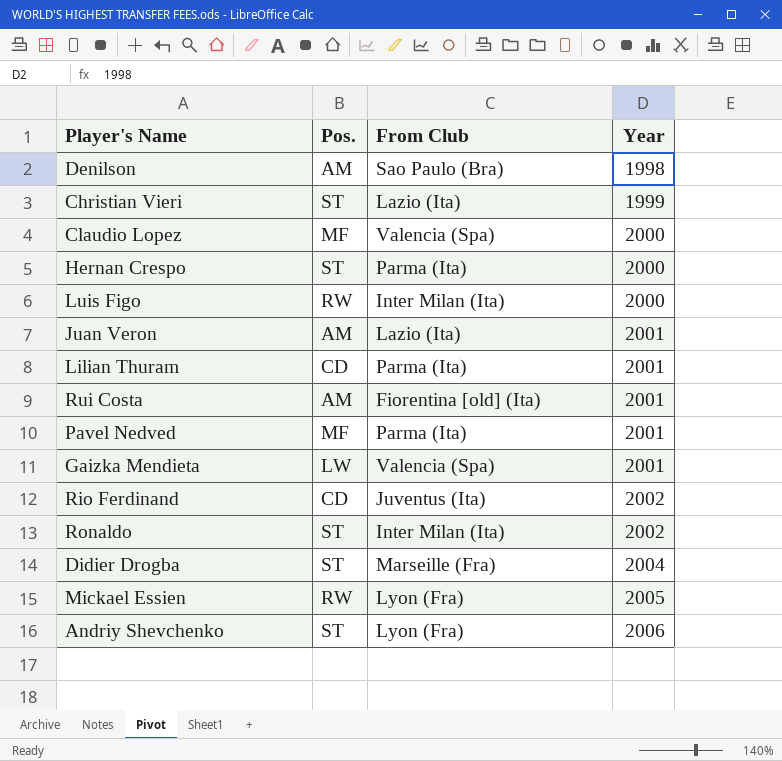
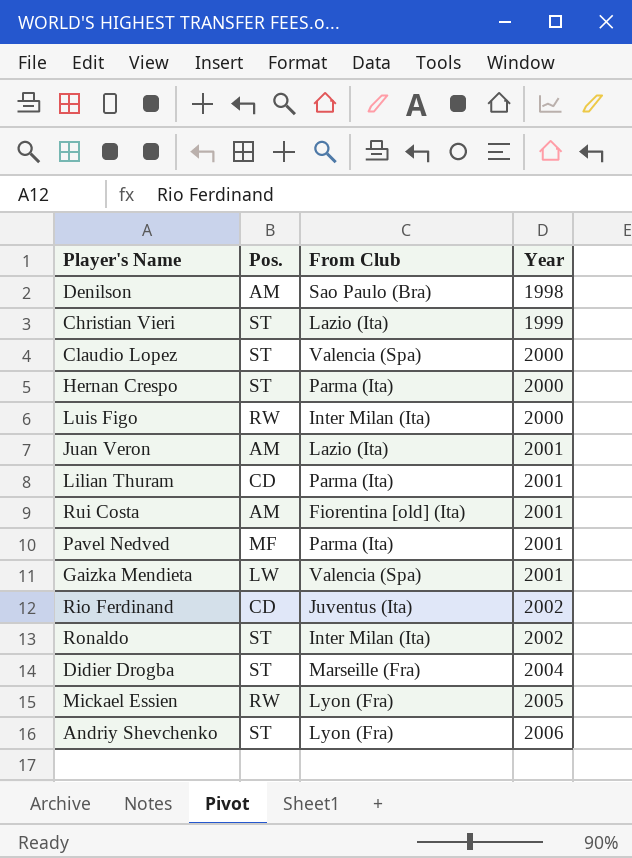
Claudio Lopez | Pos.: MF -> ST

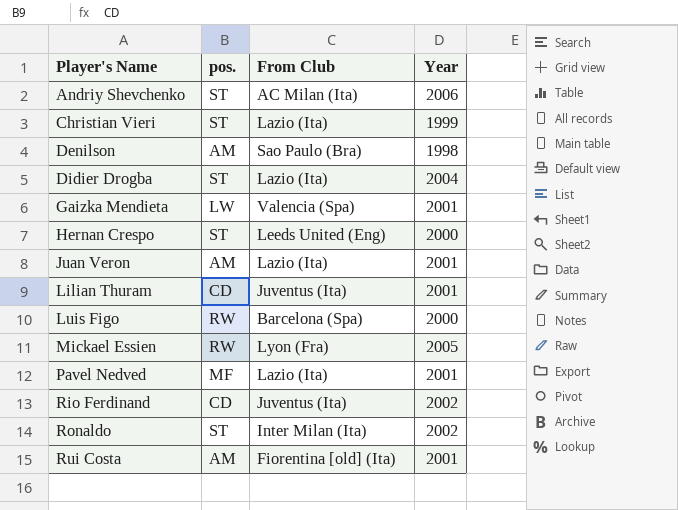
row order: Year ascending -> Player's Name ascending
column name: Pos. -> pos.
row Claudio Lopez: ST | Valencia (Spa) | 2000 -> none
Andriy Shevchenko | From Club: Lyon (Fra) -> AC Milan (Ita)
Didier Drogba | From Club: Marseille (Fra) -> Lazio (Ita)
Hernan Crespo | From Club: Parma (Ita) -> Leeds United (Eng)
Lilian Thuram | From Club: Parma (Ita) -> Juventus (Ita)
Luis Figo | From Club: Inter Milan (Ita) -> Barcelona (Spa)
Pavel Nedved | From Club: Parma (Ita) -> Lazio (Ita)

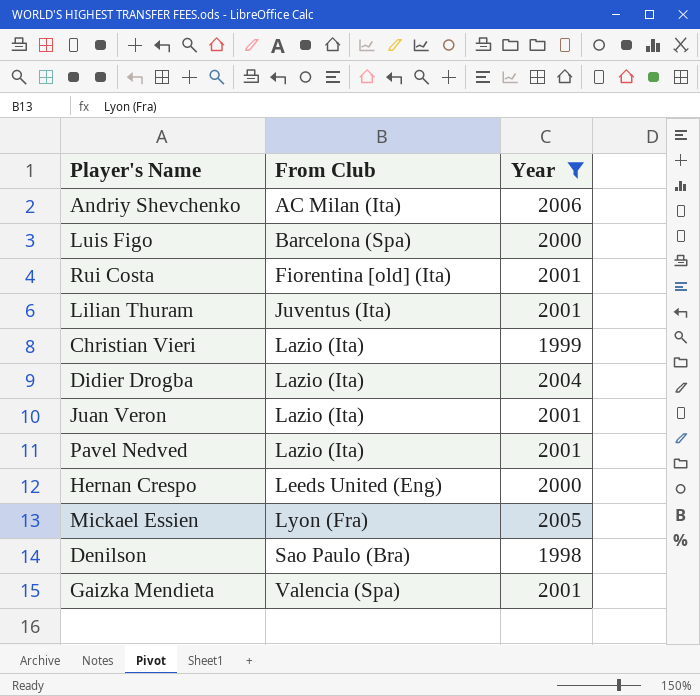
filter: none -> Year != 2002
row order: Player's Name ascending -> From Club ascending
column pos. | position: 2 -> none

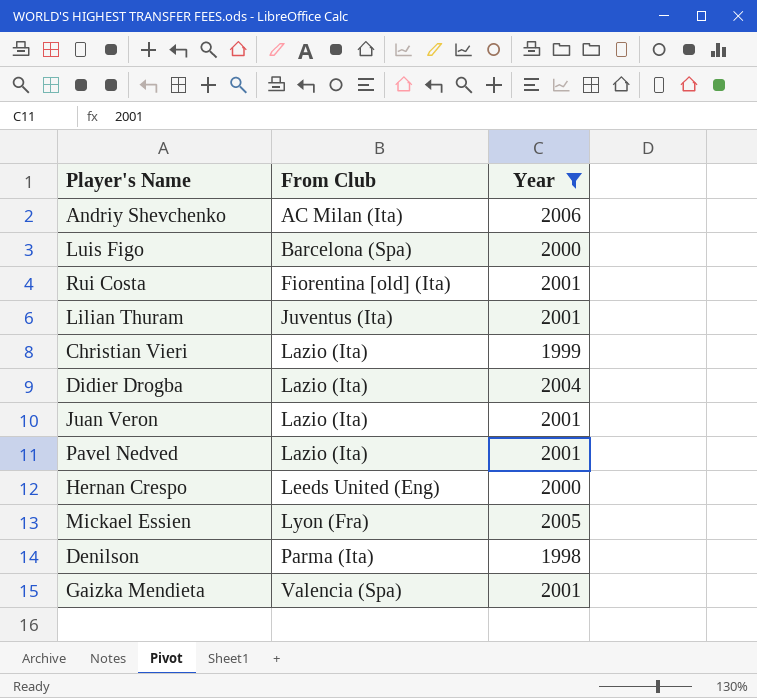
Denilson | From Club: Sao Paulo (Bra) -> Parma (Ita)

